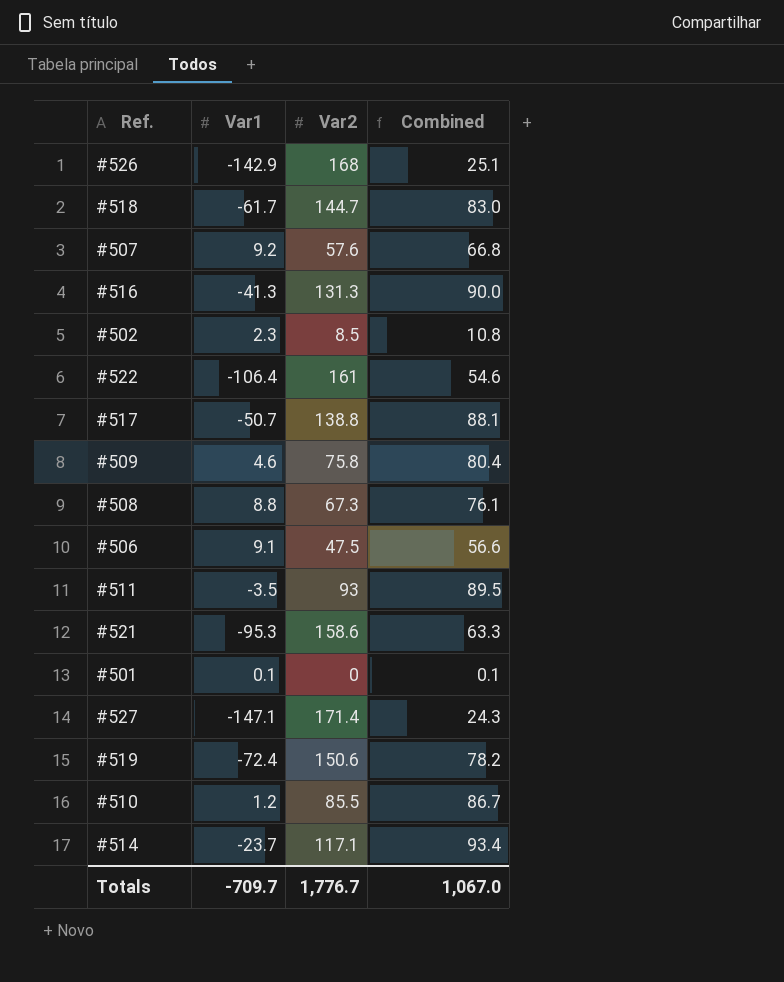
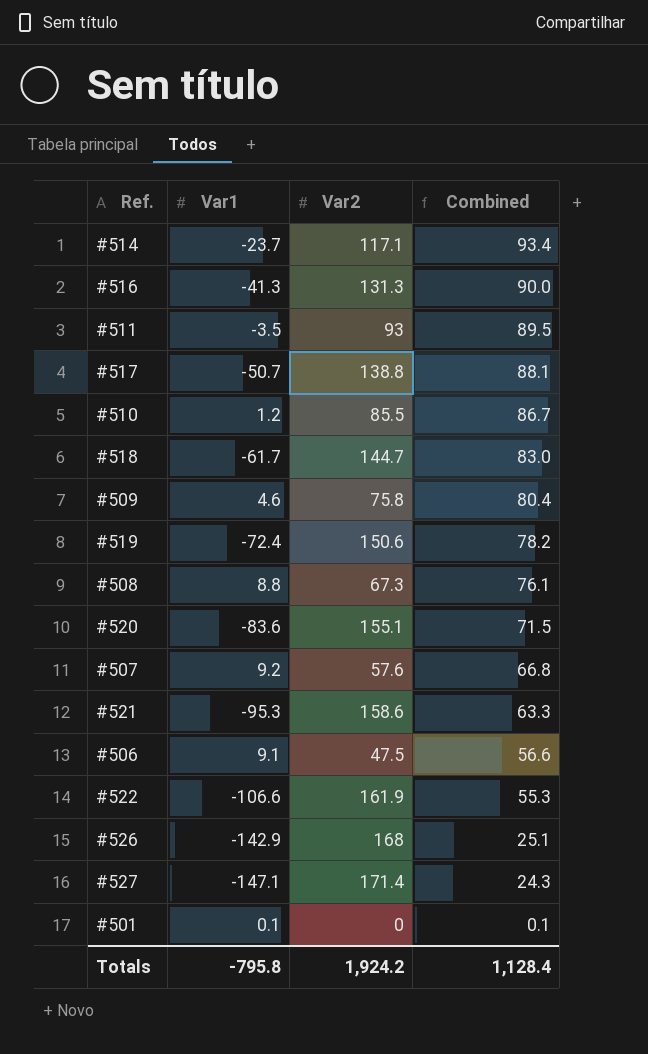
row order: none -> Combined descending
row #502: 2.3 | 8.5 | 10.8 -> none
row #520: none -> -83.6 | 155.1 | 71.5
#522 | Var1: -106.4 -> -106.6
#522 | Var2: 161 -> 161.9
#522 | Combined: 54.6 -> 55.3
Totals | Var1: -709.7 -> -795.8
Totals | Var2: 1,776.7 -> 1,924.2
Totals | Combined: 1,067.0 -> 1,128.4

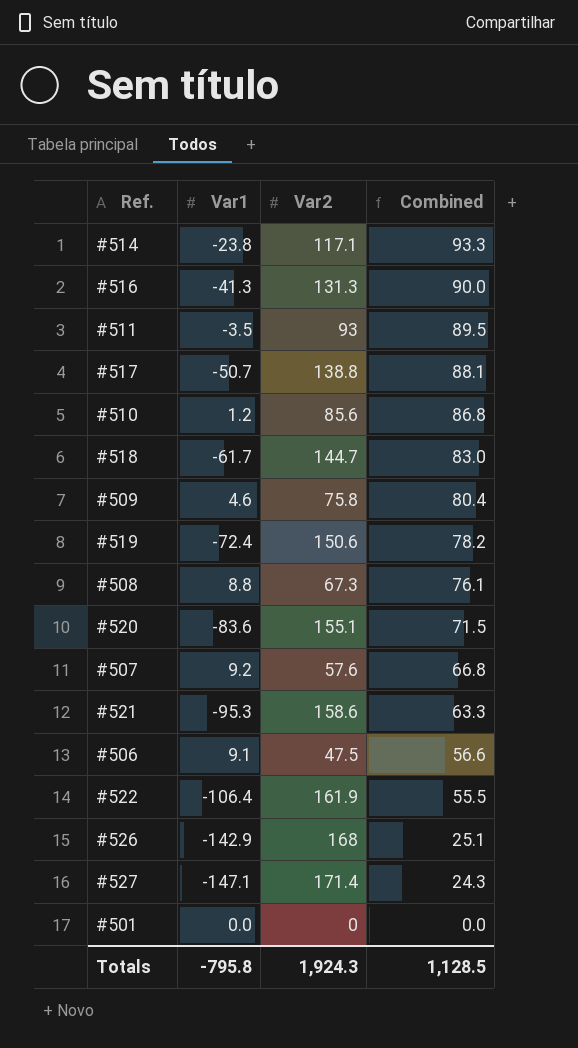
#514 | Var1: -23.7 -> -23.8
#514 | Combined: 93.4 -> 93.3
#510 | Var2: 85.5 -> 85.6
#510 | Combined: 86.7 -> 86.8
#522 | Var1: -106.6 -> -106.4
#522 | Combined: 55.3 -> 55.5
#501 | Var1: 0.1 -> 0.0
#501 | Combined: 0.1 -> 0.0
Totals | Var2: 1,924.2 -> 1,924.3
Totals | Combined: 1,128.4 -> 1,128.5

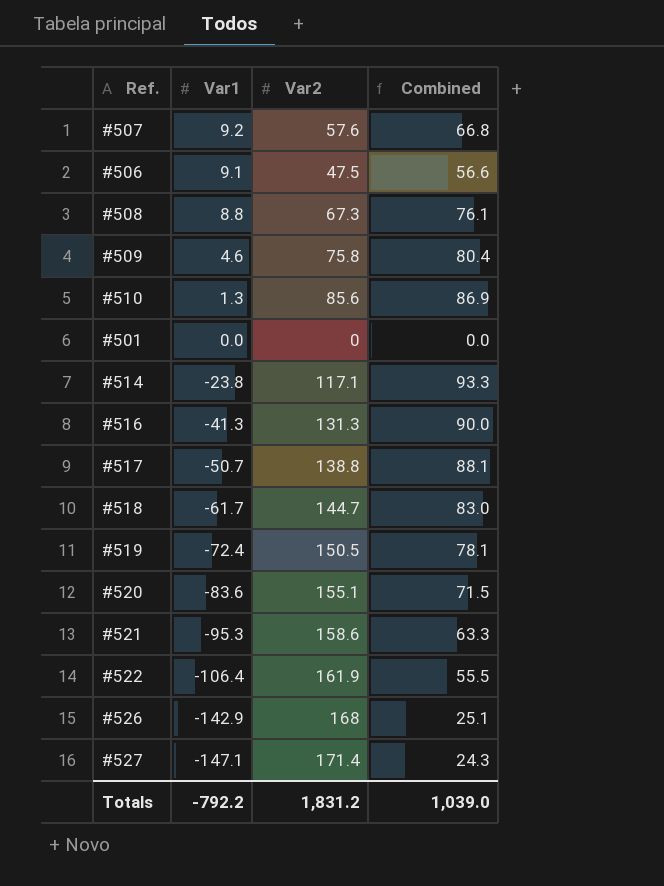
row order: Combined descending -> Var1 descending
row #511: -3.5 | 93 | 89.5 -> none
#510 | Var1: 1.2 -> 1.3
#510 | Combined: 86.8 -> 86.9
#519 | Var2: 150.6 -> 150.5
#519 | Combined: 78.2 -> 78.1
Totals | Var1: -795.8 -> -792.2
Totals | Var2: 1,924.3 -> 1,831.2
Totals | Combined: 1,128.5 -> 1,039.0

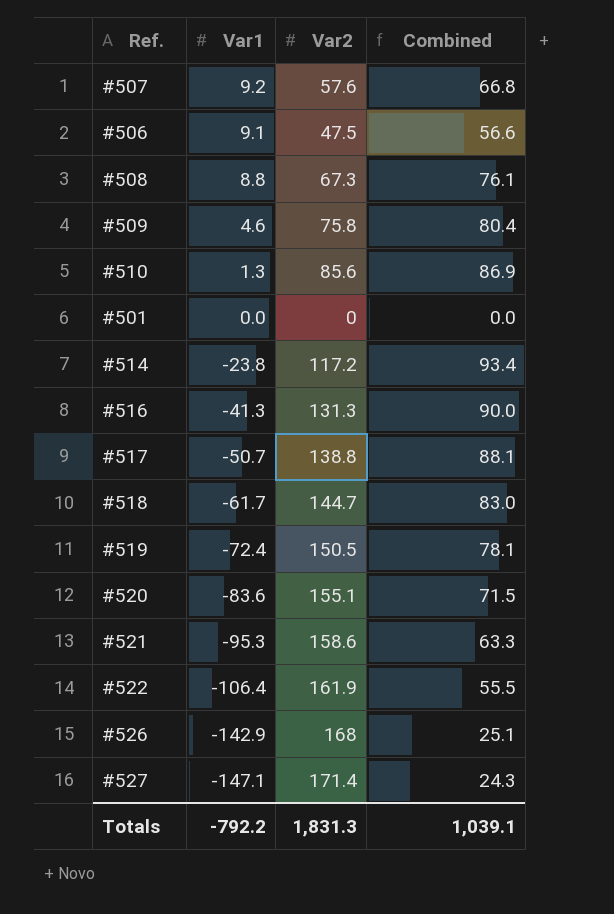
#514 | Var2: 117.1 -> 117.2
#514 | Combined: 93.3 -> 93.4
Totals | Var2: 1,831.2 -> 1,831.3
Totals | Combined: 1,039.0 -> 1,039.1

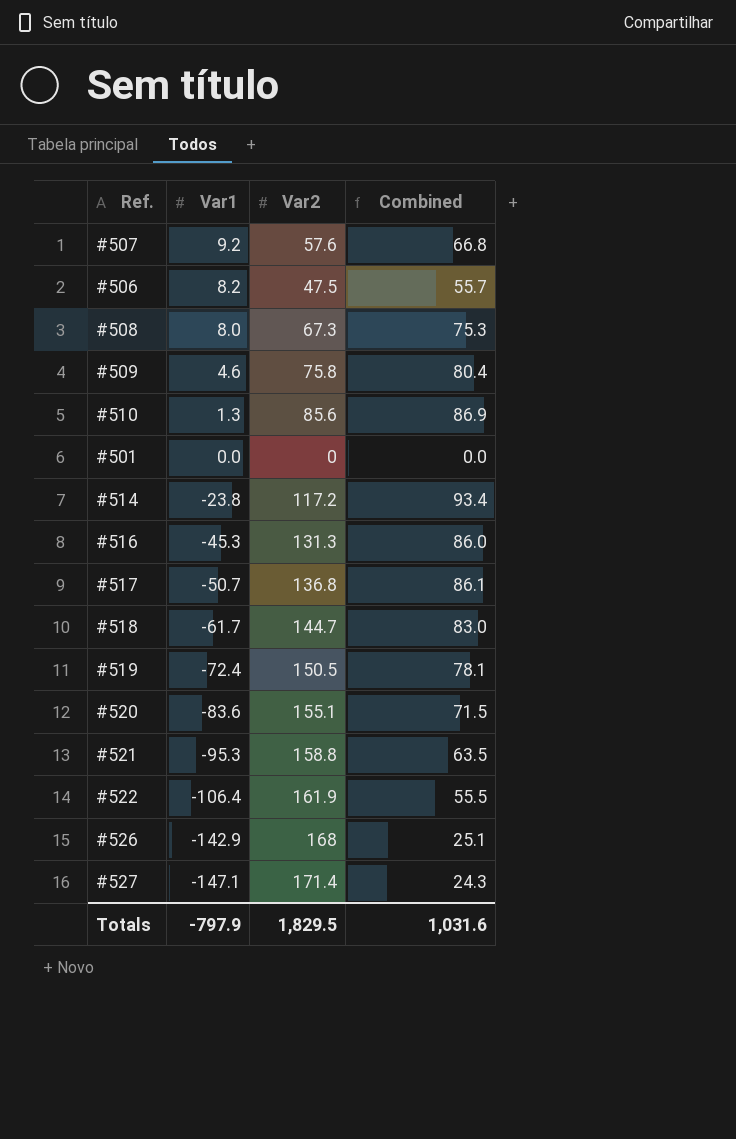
#506 | Var1: 9.1 -> 8.2
#506 | Combined: 56.6 -> 55.7
#508 | Var1: 8.8 -> 8.0
#508 | Combined: 76.1 -> 75.3
#516 | Var1: -41.3 -> -45.3
#516 | Combined: 90.0 -> 86.0
#517 | Var2: 138.8 -> 136.8
#517 | Combined: 88.1 -> 86.1
#521 | Var2: 158.6 -> 158.8
#521 | Combined: 63.3 -> 63.5
Totals | Var1: -792.2 -> -797.9
Totals | Var2: 1,831.3 -> 1,829.5
Totals | Combined: 1,039.1 -> 1,031.6

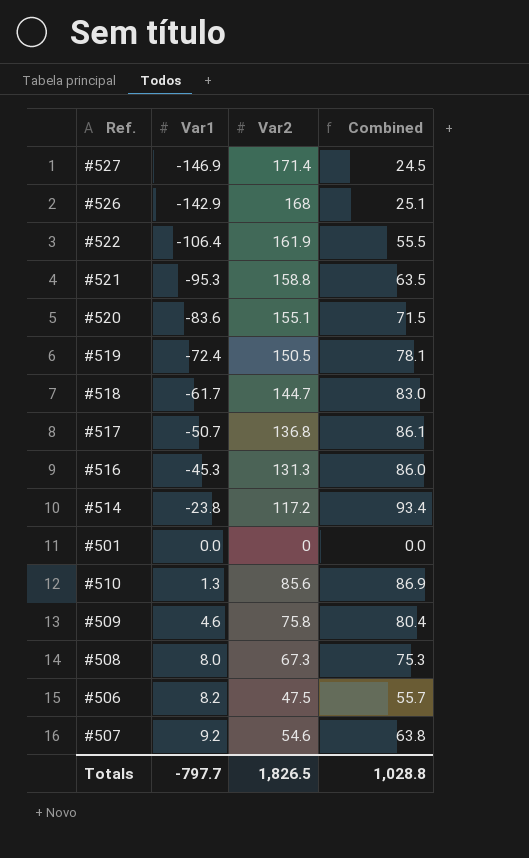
row order: Var1 descending -> Var1 ascending
#527 | Var1: -147.1 -> -146.9
#527 | Combined: 24.3 -> 24.5
#507 | Var2: 57.6 -> 54.6
#507 | Combined: 66.8 -> 63.8
Totals | Var1: -797.9 -> -797.7
Totals | Var2: 1,829.5 -> 1,826.5
Totals | Combined: 1,031.6 -> 1,028.8

